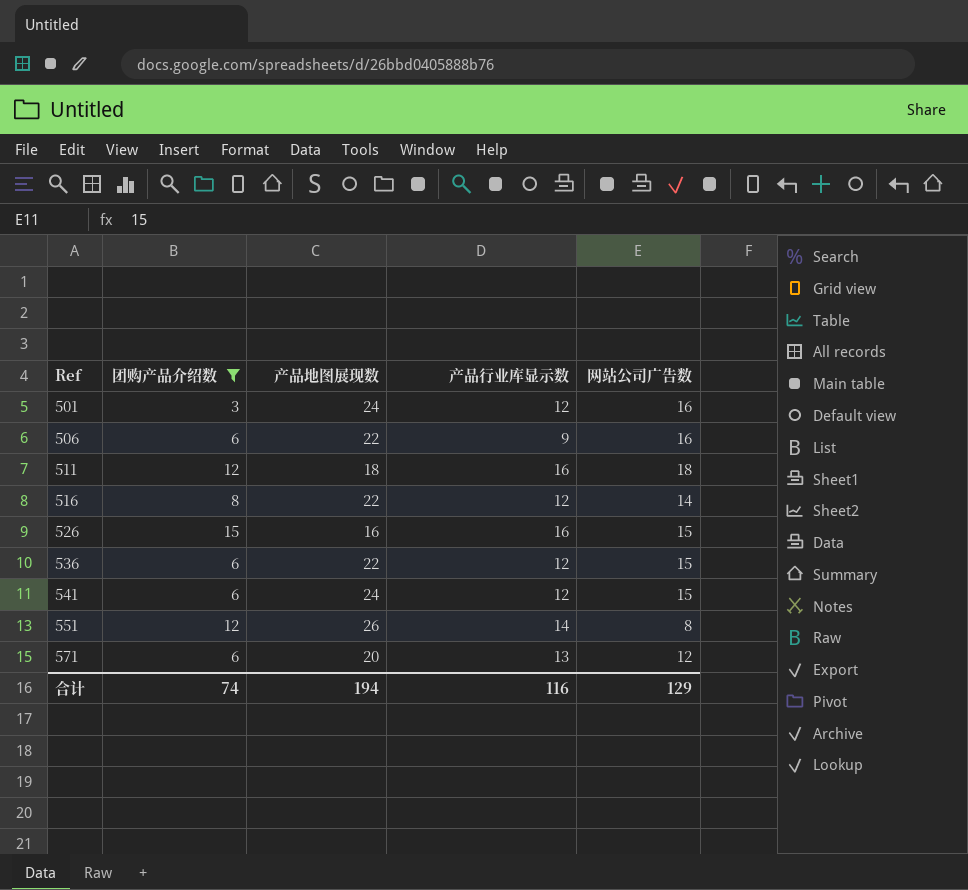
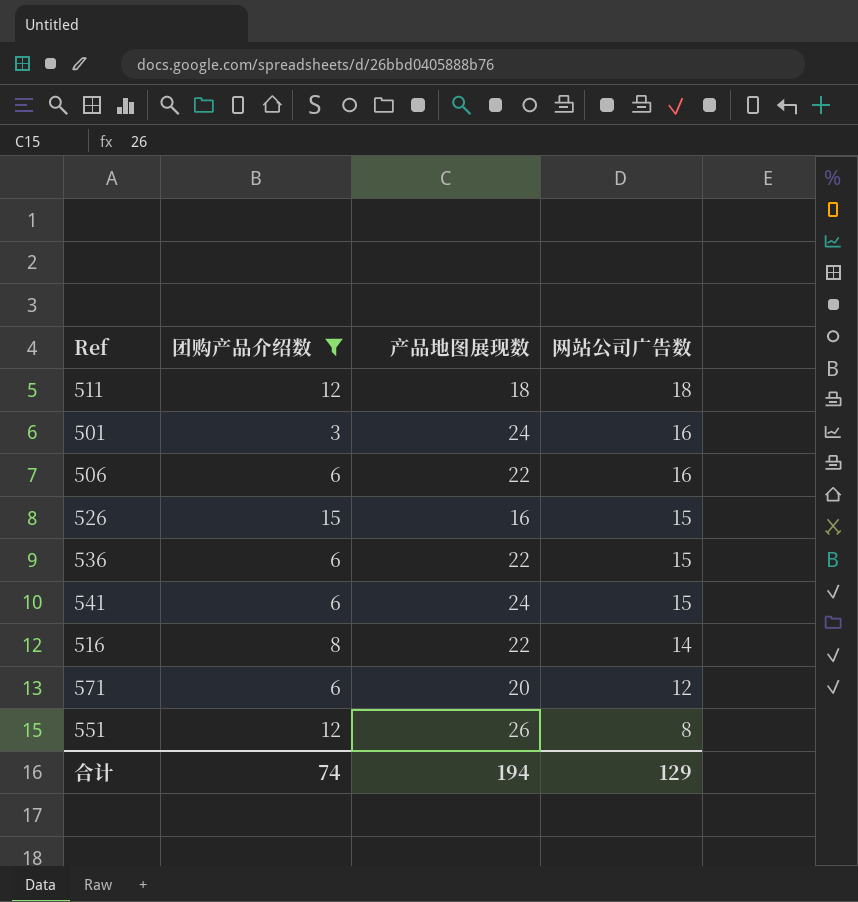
row order: Ref ascending -> 网站公司广告数 descending
column 产品行业库显示数 | position: 4 -> none

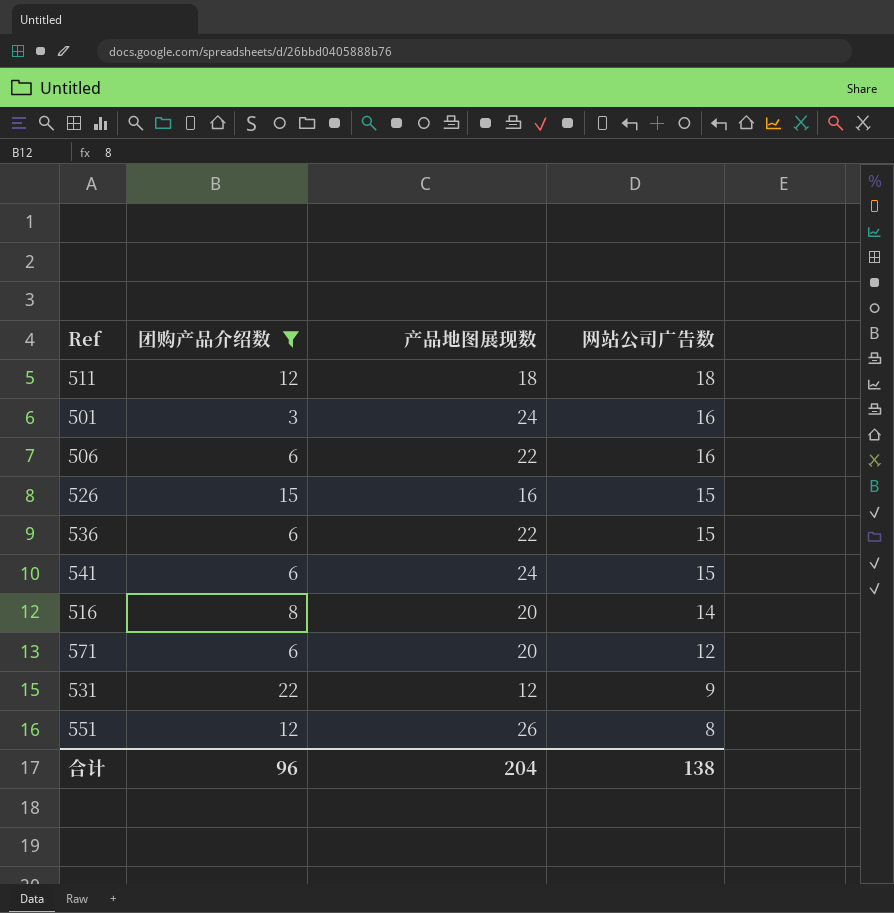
516 | 产品地图展现数: 22 -> 20
row 531: none -> 22 | 12 | 9
合计 | 团购产品介绍数: 74 -> 96
合计 | 产品地图展现数: 194 -> 204
合计 | 网站公司广告数: 129 -> 138

